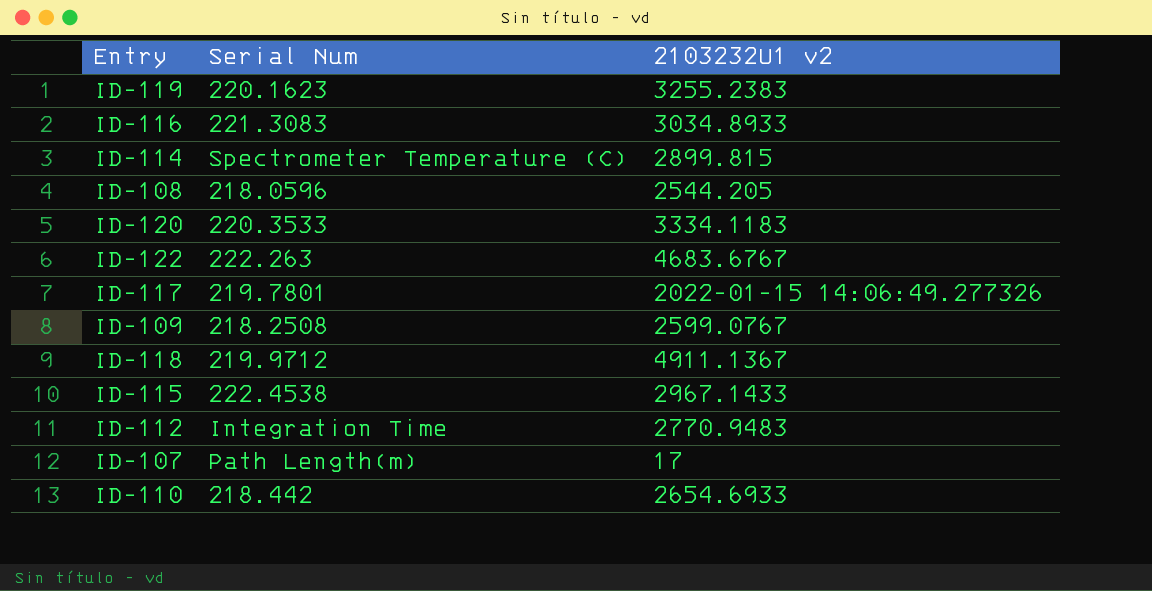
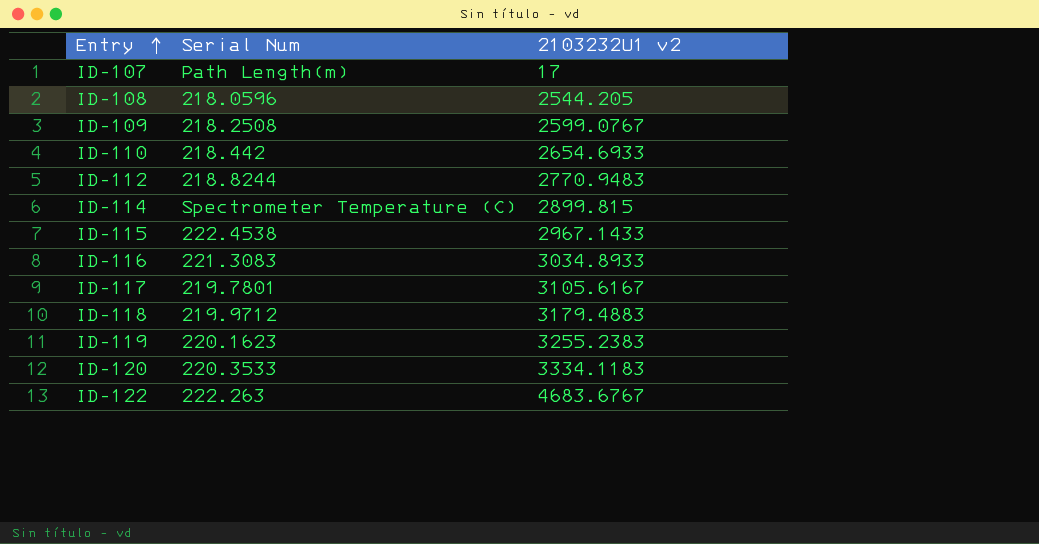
row order: none -> Entry ascending
ID-112 | Serial Num: Integration Time -> 218.8244
ID-117 | 2103232U1 v2: 2022-01-15 14:06:49.277326 -> 3105.6167
ID-118 | 2103232U1 v2: 4911.1367 -> 3179.4883

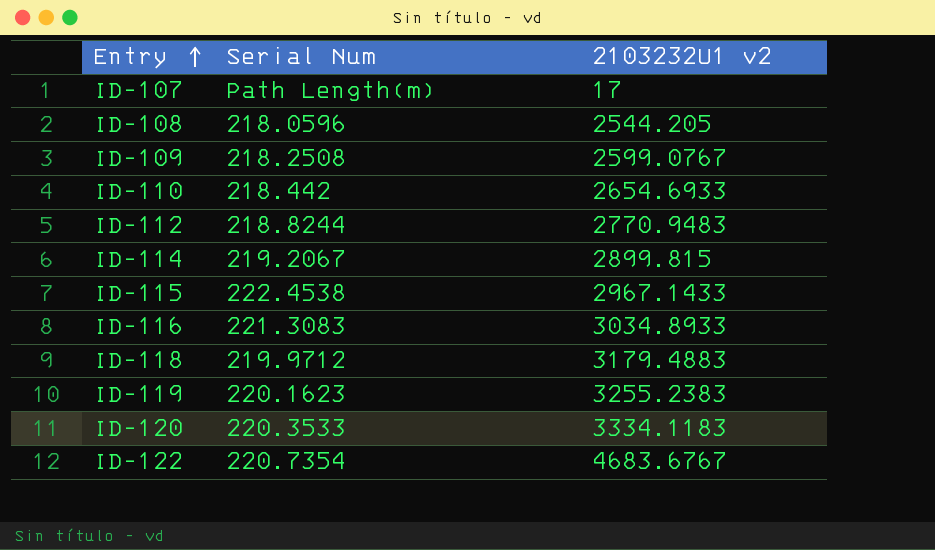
row ID-117: 219.7801 | 3105.6167 -> none
ID-114 | Serial Num: Spectrometer Temperature (C) -> 219.2067
ID-122 | Serial Num: 222.263 -> 220.7354

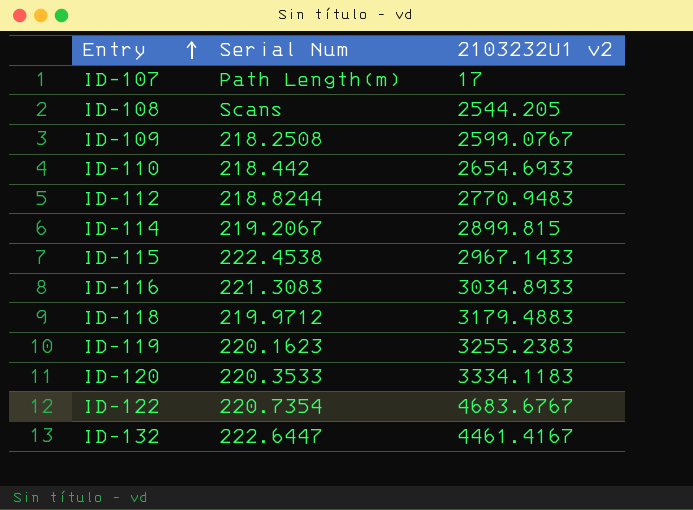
ID-108 | Serial Num: 218.0596 -> Scans
row ID-132: none -> 222.6447 | 4461.4167

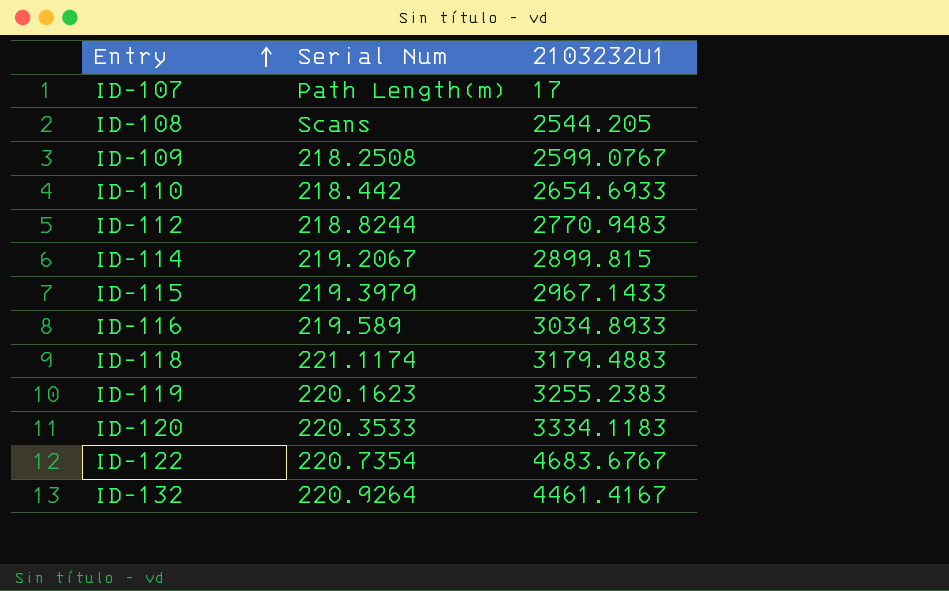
column name: 2103232U1 v2 -> 2103232U1
ID-115 | Serial Num: 222.4538 -> 219.3979
ID-116 | Serial Num: 221.3083 -> 219.589
ID-118 | Serial Num: 219.9712 -> 221.1174
ID-132 | Serial Num: 222.6447 -> 220.9264

